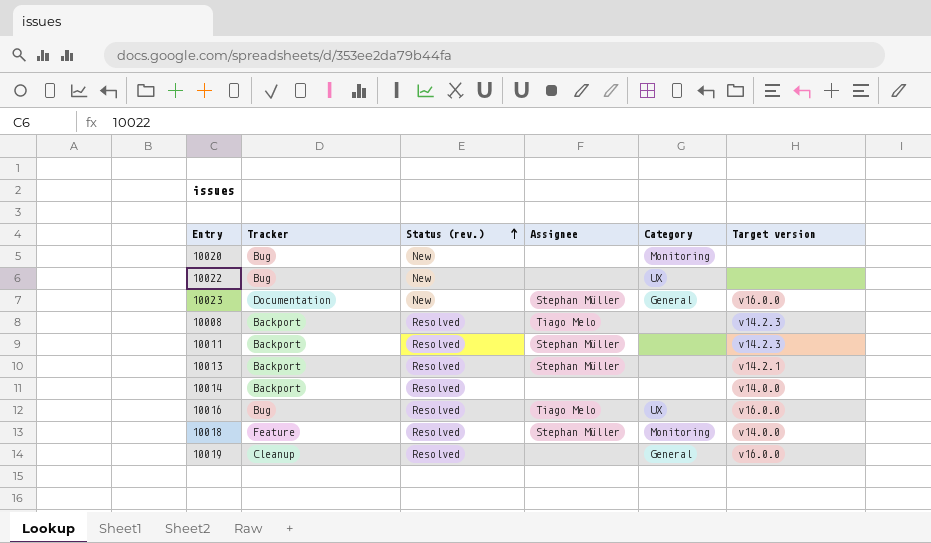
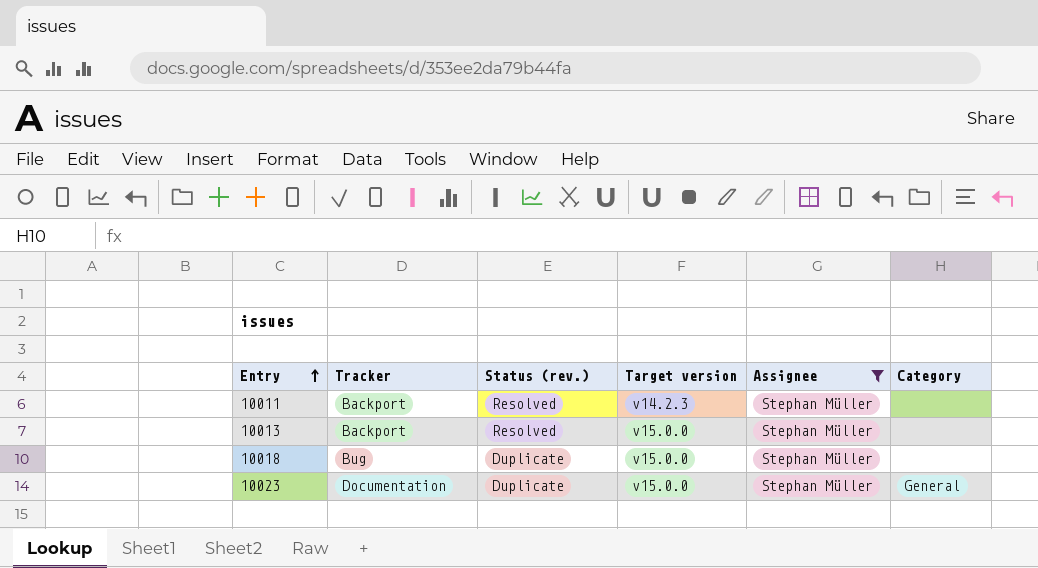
filter: none -> Assignee = Stephan Müller
row order: Status (rev.) ascending -> Entry ascending
column Target version | position: 6 -> 4
10013 | Target version: v14.2.1 -> v15.0.0
10018 | Tracker: Feature -> Bug
10018 | Status (rev.): Resolved -> Duplicate
10018 | Target version: v14.0.0 -> v15.0.0
10018 | Category: Monitoring -> none
10023 | Status (rev.): New -> Duplicate
10023 | Target version: v16.0.0 -> v15.0.0

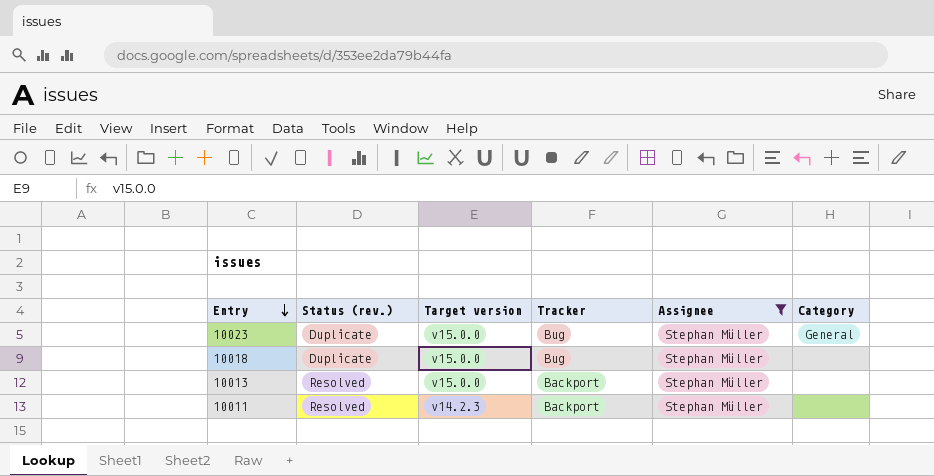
row order: Entry ascending -> Entry descending
column Tracker | position: 2 -> 4
10023 | Tracker: Documentation -> Bug

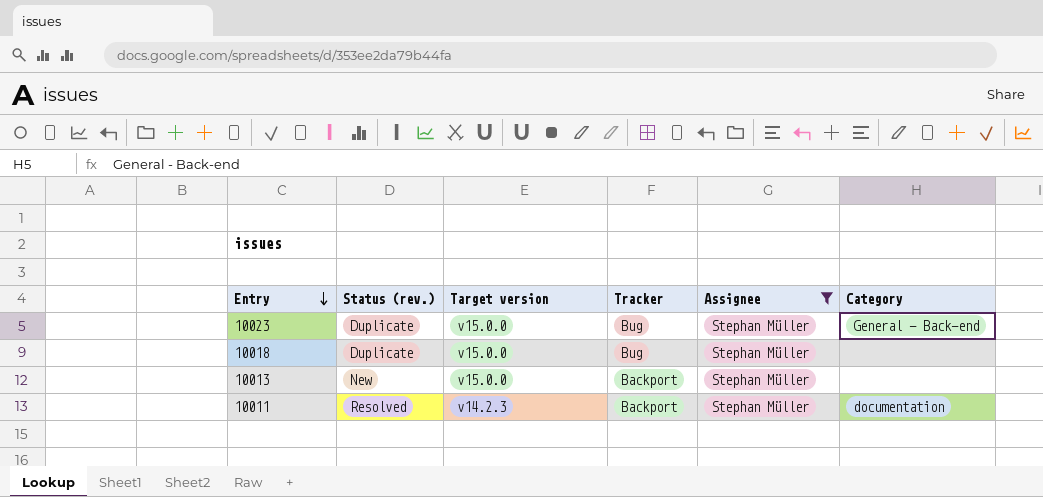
10023 | Category: General -> General - Back-end
10013 | Status (rev.): Resolved -> New
10011 | Category: none -> documentation

